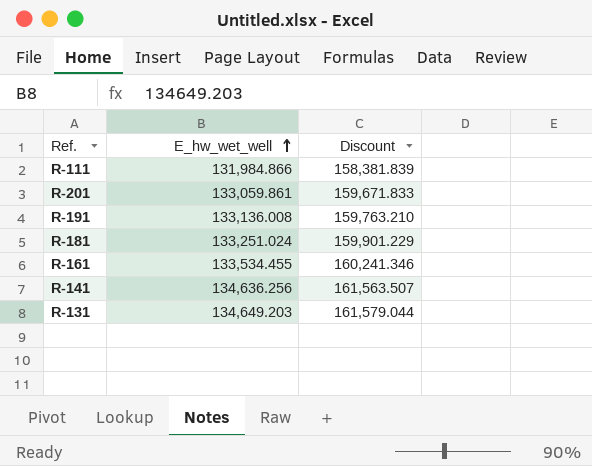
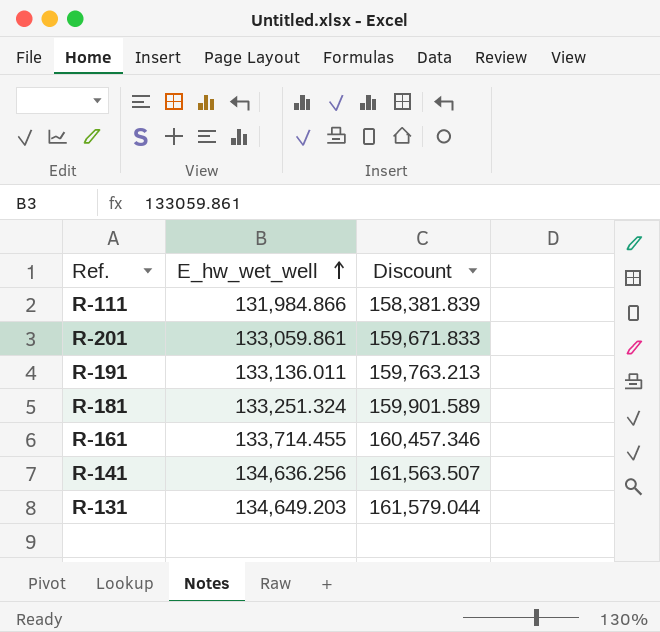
R-191 | E_hw_wet_well: 133,136.008 -> 133,136.011
R-191 | Discount: 159,763.210 -> 159,763.213
R-181 | E_hw_wet_well: 133,251.024 -> 133,251.324
R-181 | Discount: 159,901.229 -> 159,901.589
R-161 | E_hw_wet_well: 133,534.455 -> 133,714.455
R-161 | Discount: 160,241.346 -> 160,457.346

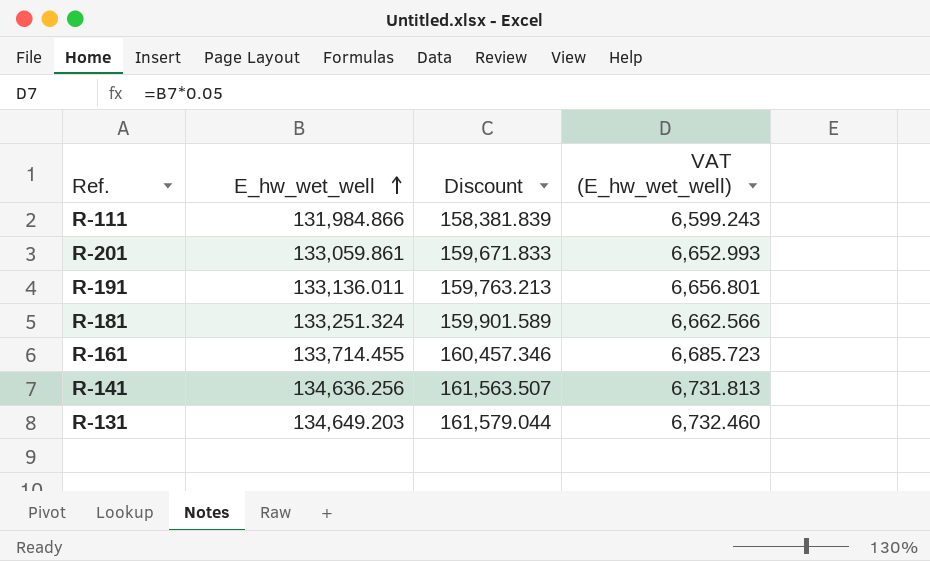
column VAT (E_hw_wet_well) | formula: none -> [E_hw_wet_well] * 0.05

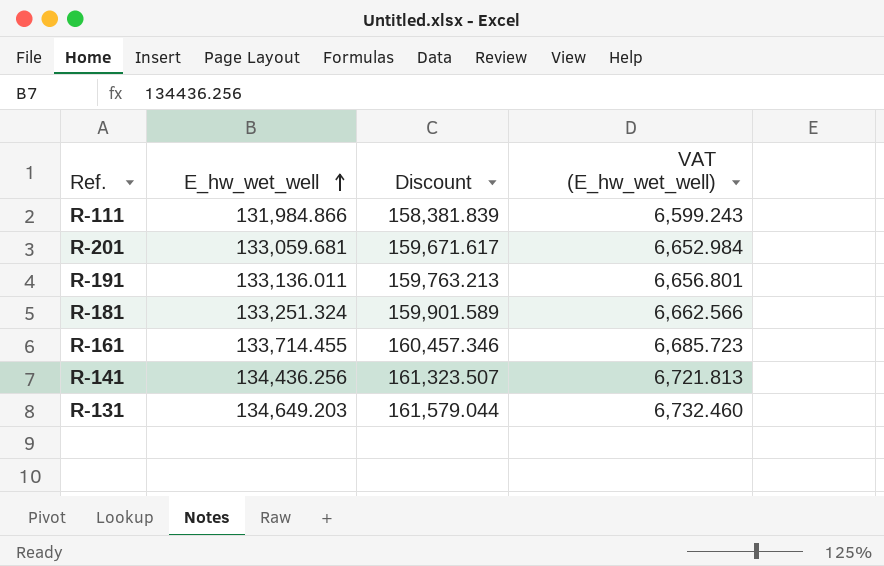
R-201 | E_hw_wet_well: 133,059.861 -> 133,059.681
R-201 | Discount: 159,671.833 -> 159,671.617
R-201 | VAT (E_hw_wet_well): 6,652.993 -> 6,652.984
R-141 | E_hw_wet_well: 134,636.256 -> 134,436.256
R-141 | Discount: 161,563.507 -> 161,323.507
R-141 | VAT (E_hw_wet_well): 6,731.813 -> 6,721.813

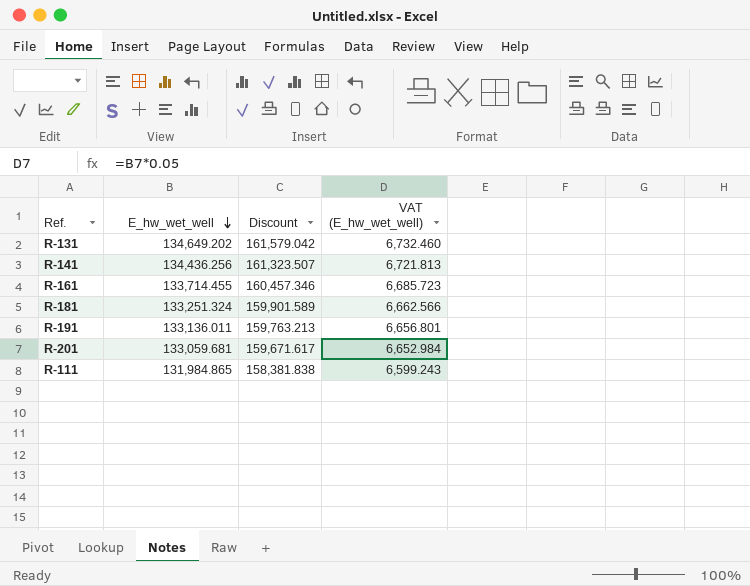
row order: E_hw_wet_well ascending -> E_hw_wet_well descending
R-131 | E_hw_wet_well: 134,649.203 -> 134,649.202
R-131 | Discount: 161,579.044 -> 161,579.042
R-111 | E_hw_wet_well: 131,984.866 -> 131,984.865
R-111 | Discount: 158,381.839 -> 158,381.838

